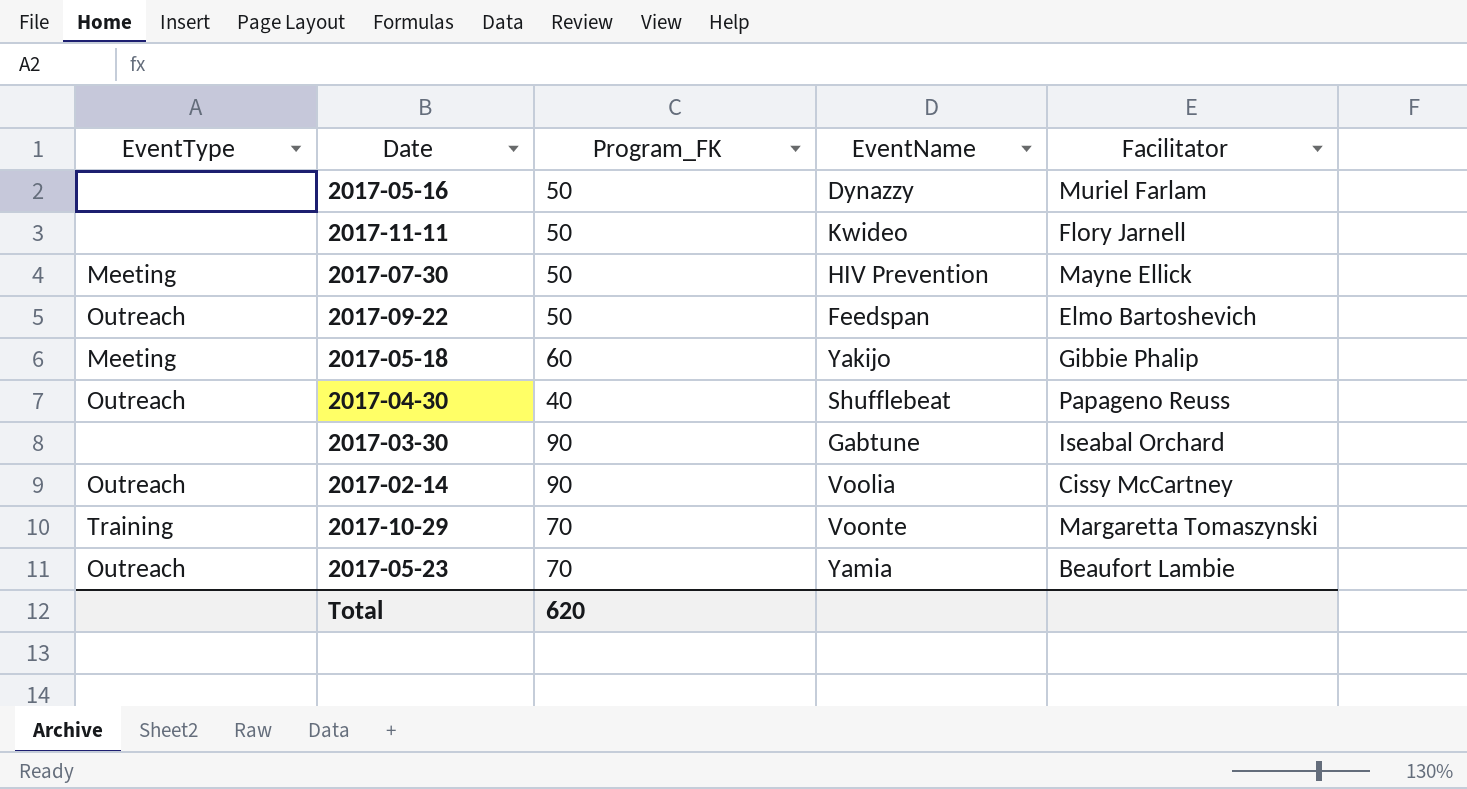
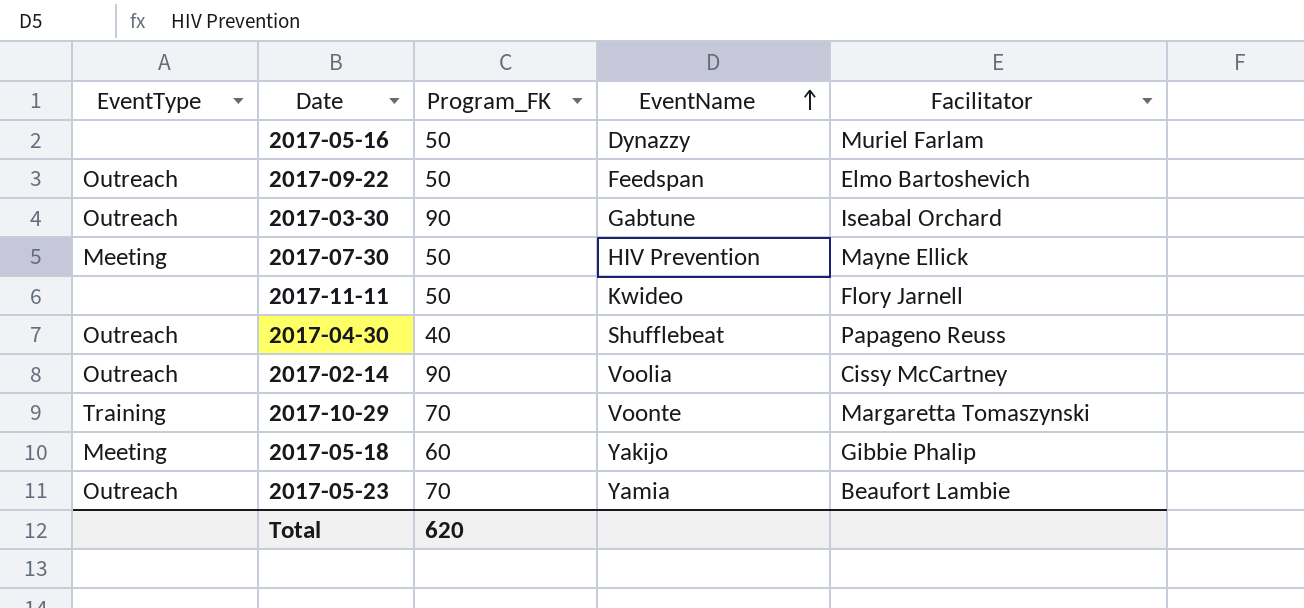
row order: none -> EventName ascending
2017-03-30 | EventType: none -> Outreach

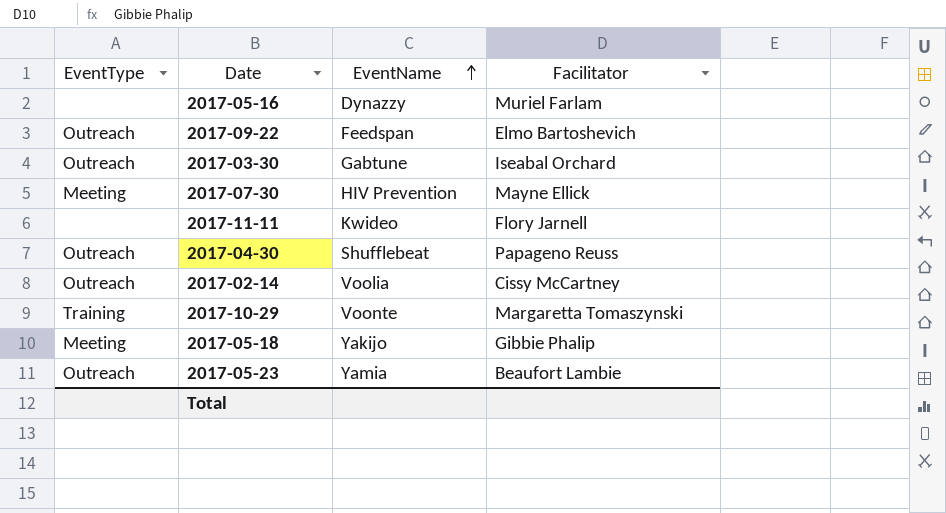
column Program_FK | position: 3 -> none

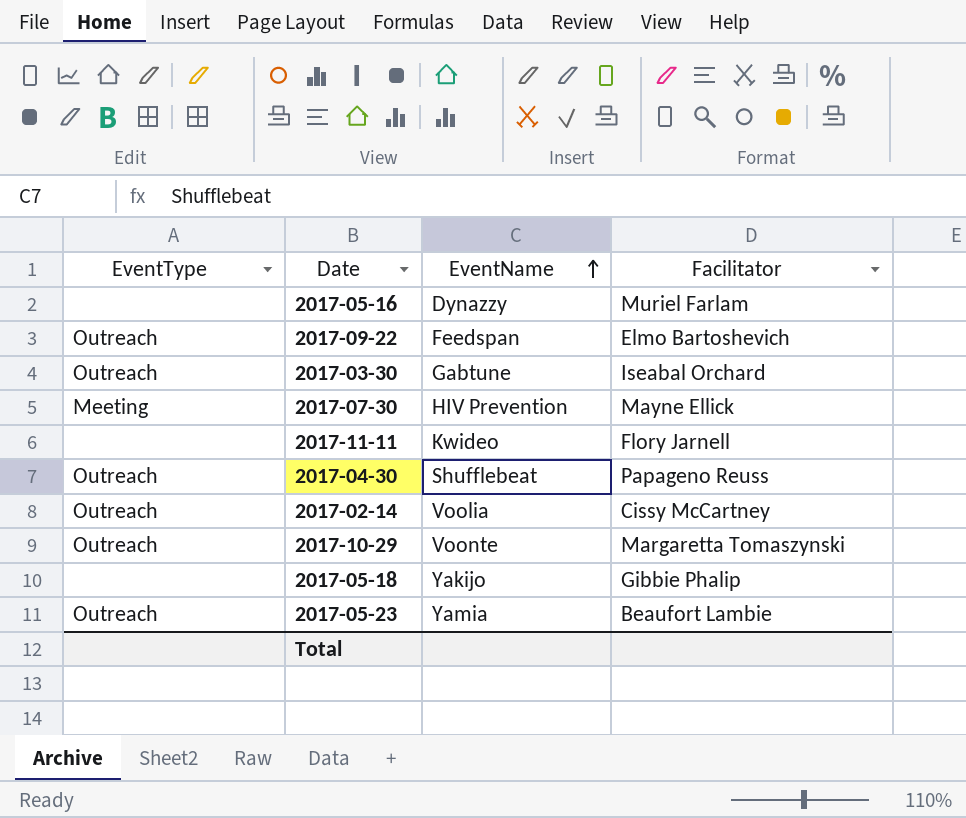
2017-10-29 | EventType: Training -> Outreach
2017-05-18 | EventType: Meeting -> none

